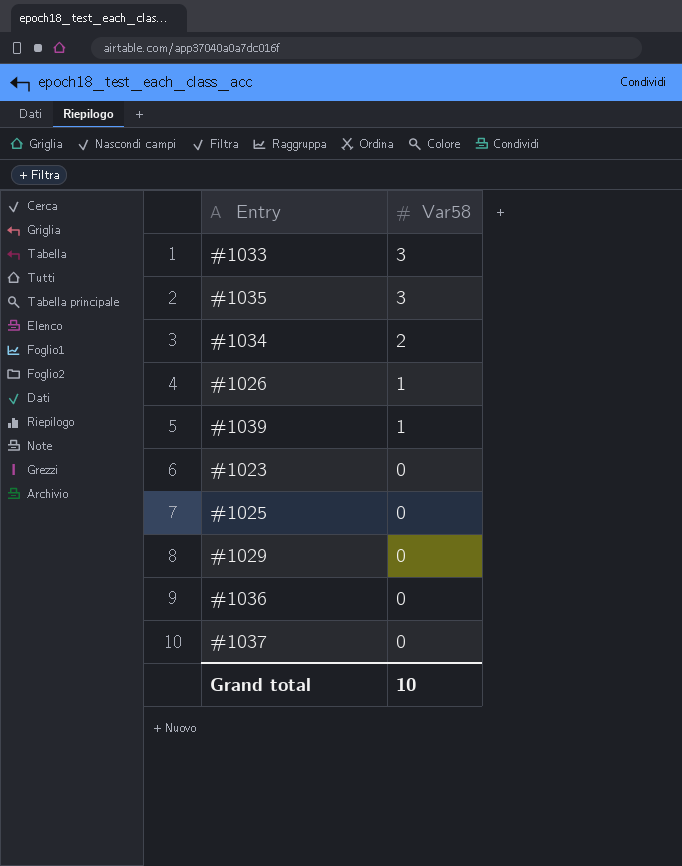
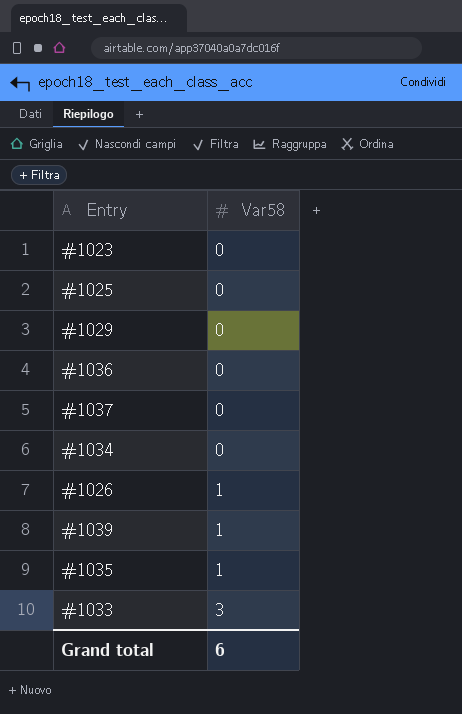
row order: Var58 descending -> Var58 ascending
#1034 | Var58: 2 -> 0
#1035 | Var58: 3 -> 1
Grand total | Var58: 10 -> 6

